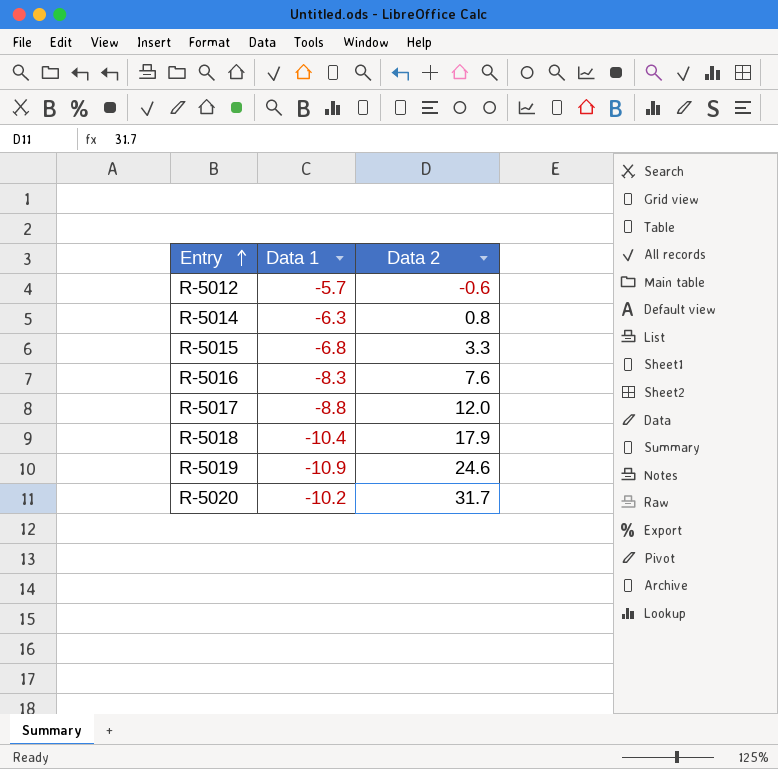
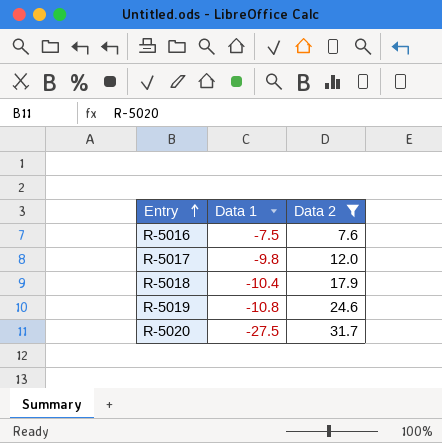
filter: none -> Data 2 >= 7.6
R-5016 | Data 1: -8.3 -> -7.5
R-5017 | Data 1: -8.8 -> -9.8
R-5019 | Data 1: -10.9 -> -10.8
R-5020 | Data 1: -10.2 -> -27.5

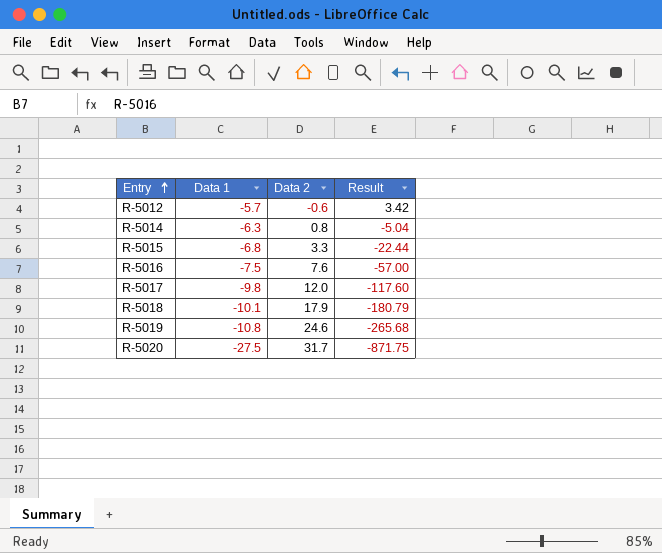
filter: Data 2 >= 7.6 -> none
column Result | formula: none -> [Data 1] * [Data 2]
R-5018 | Data 1: -10.4 -> -10.1

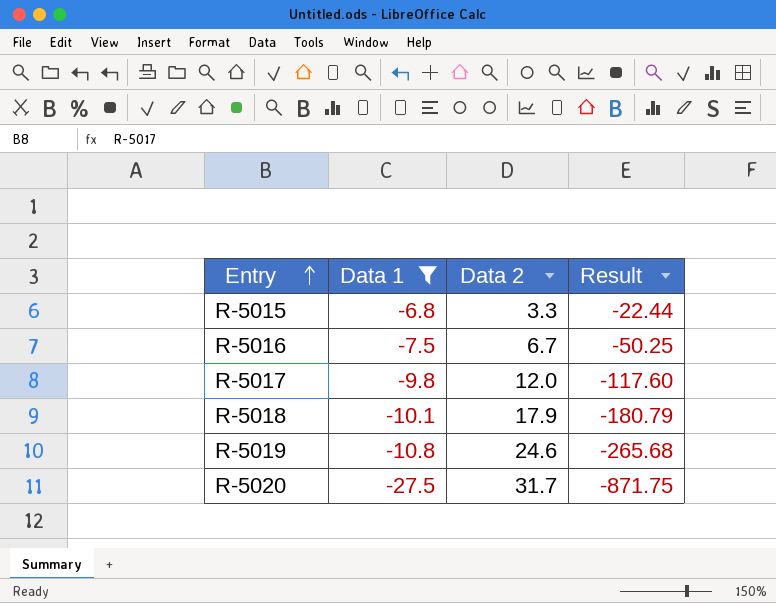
filter: none -> Data 1 <= -6.8
R-5016 | Data 2: 7.6 -> 6.7
R-5016 | Result: -57.00 -> -50.25

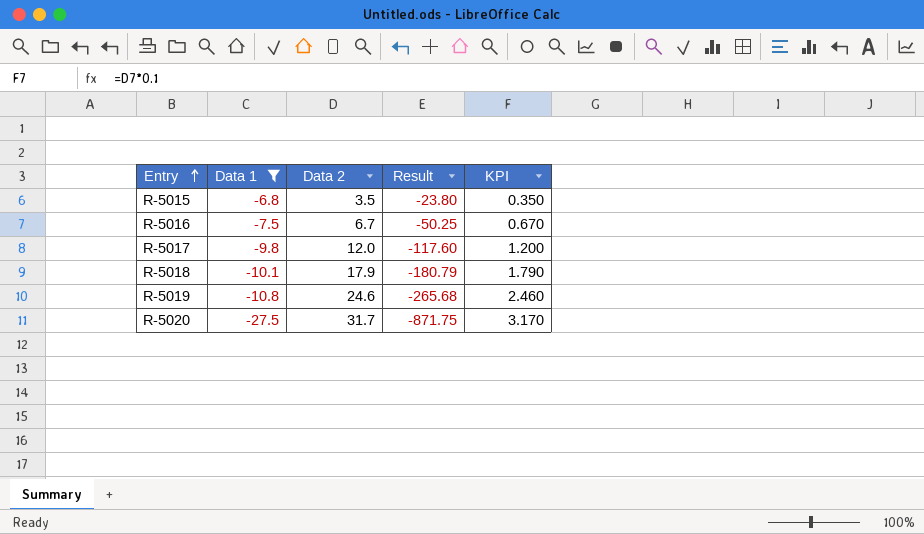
column KPI | formula: none -> [Data 2] * 0.1
R-5015 | Data 2: 3.3 -> 3.5
R-5015 | Result: -22.44 -> -23.80

